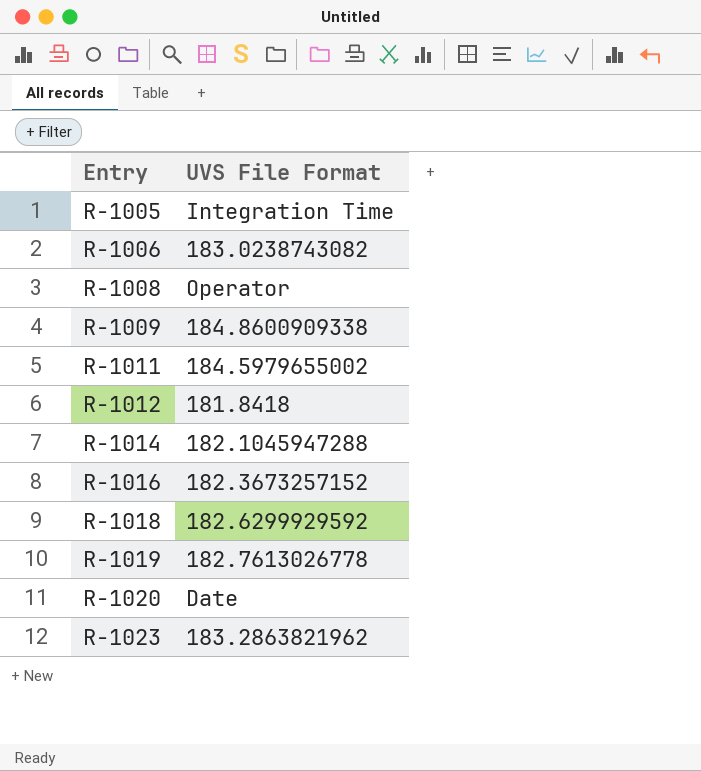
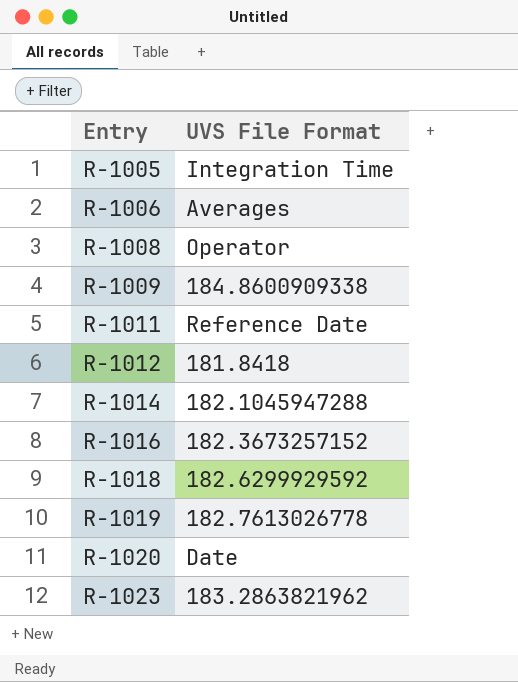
R-1006 | UVS File Format: 183.0238743082 -> Averages
R-1011 | UVS File Format: 184.5979655002 -> Reference Date

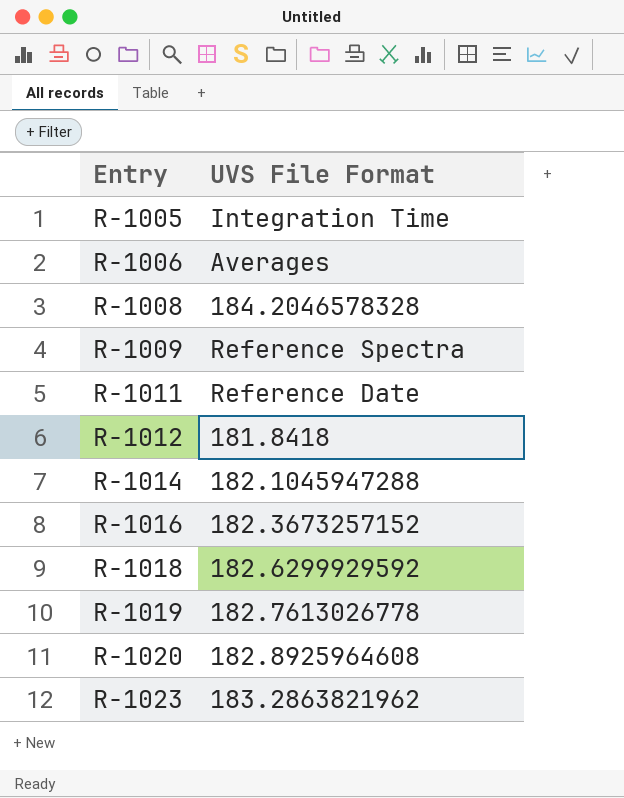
R-1008 | UVS File Format: Operator -> 184.2046578328
R-1009 | UVS File Format: 184.8600909338 -> Reference Spectra
R-1020 | UVS File Format: Date -> 182.8925964608

